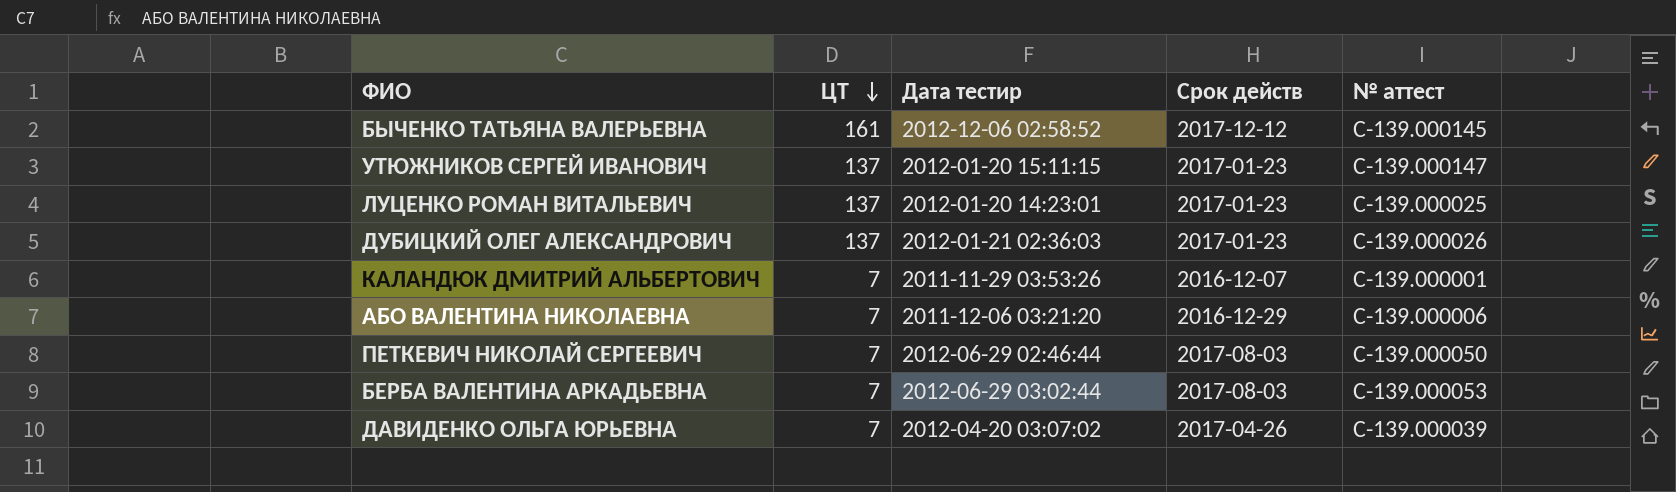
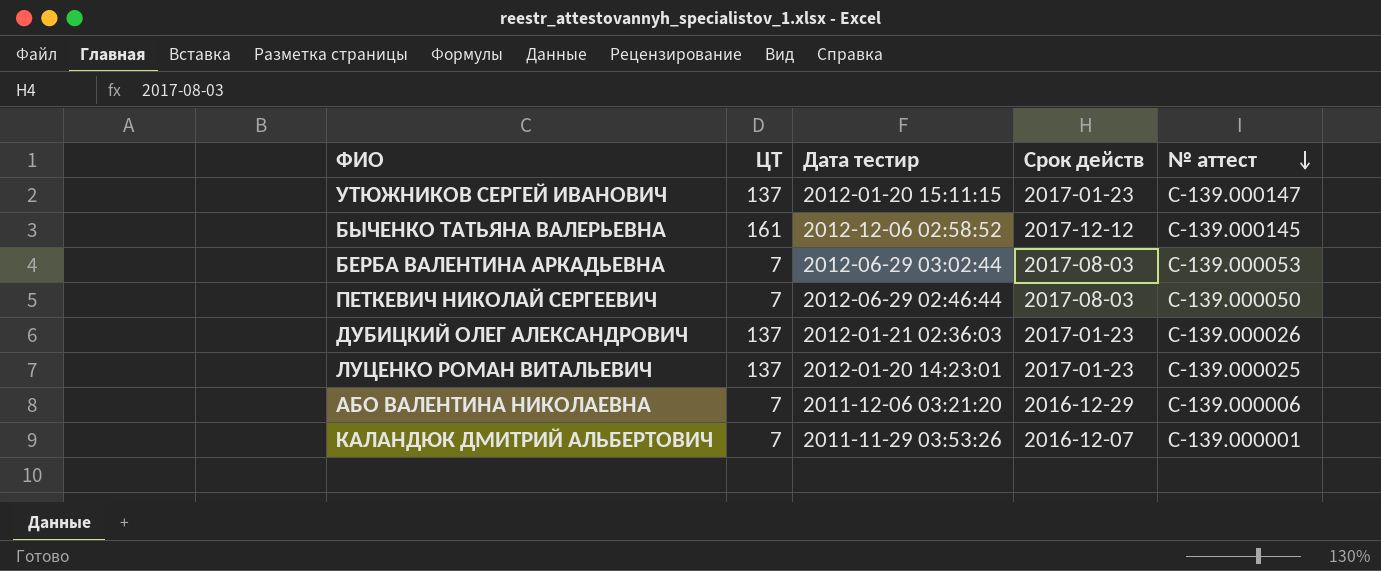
row order: ЦТ descending -> № аттест descending
row ДАВИДЕНКО ОЛЬГА ЮРЬЕВНА: 7 | 2012-04-20 03:07:02 | 2017-04-26 | С-139.000039 -> none

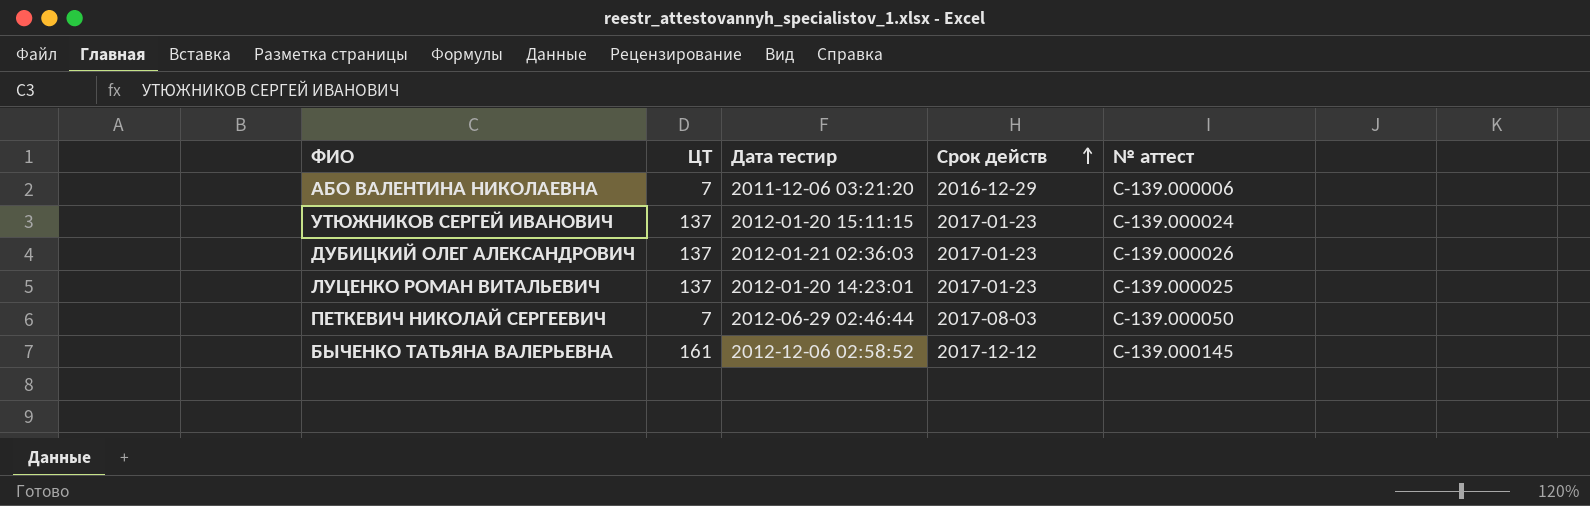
row order: № аттест descending -> Срок действ ascending
row БЕРБА ВАЛЕНТИНА АРКАДЬЕВНА: 7 | 2012-06-29 03:02:44 | 2017-08-03 | С-139.000053 -> none
row КАЛАНДЮК ДМИТРИЙ АЛЬБЕРТОВИЧ: 7 | 2011-11-29 03:53:26 | 2016-12-07 | С-139.000001 -> none
УТЮЖНИКОВ СЕРГЕЙ ИВАНОВИЧ | № аттест: С-139.000147 -> С-139.000024

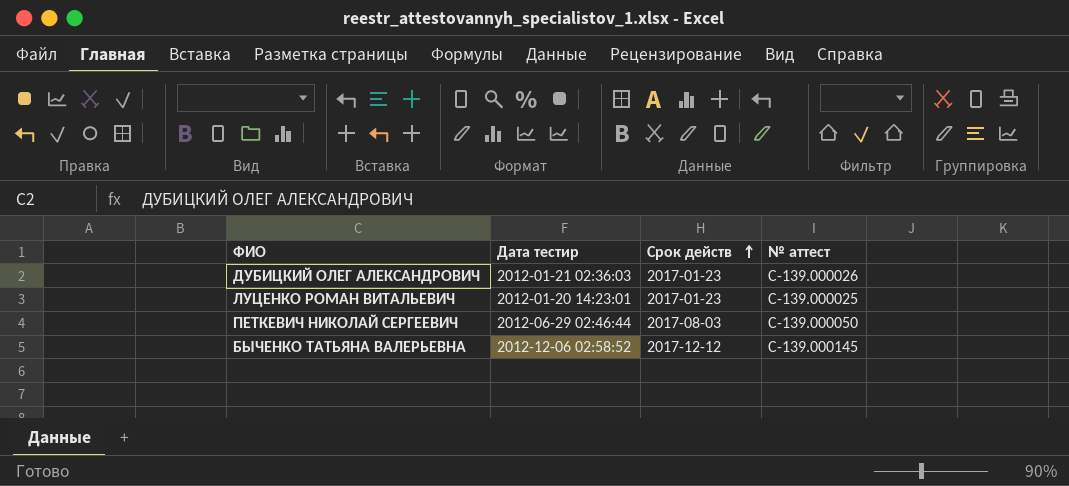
column ЦТ | position: 2 -> none
row АБО ВАЛЕНТИНА НИКОЛАЕВНА: 7 | 2011-12-06 03:21:20 | 2016-12-29 | С-139.000006 -> none
row УТЮЖНИКОВ СЕРГЕЙ ИВАНОВИЧ: 137 | 2012-01-20 15:11:15 | 2017-01-23 | С-139.000024 -> none

